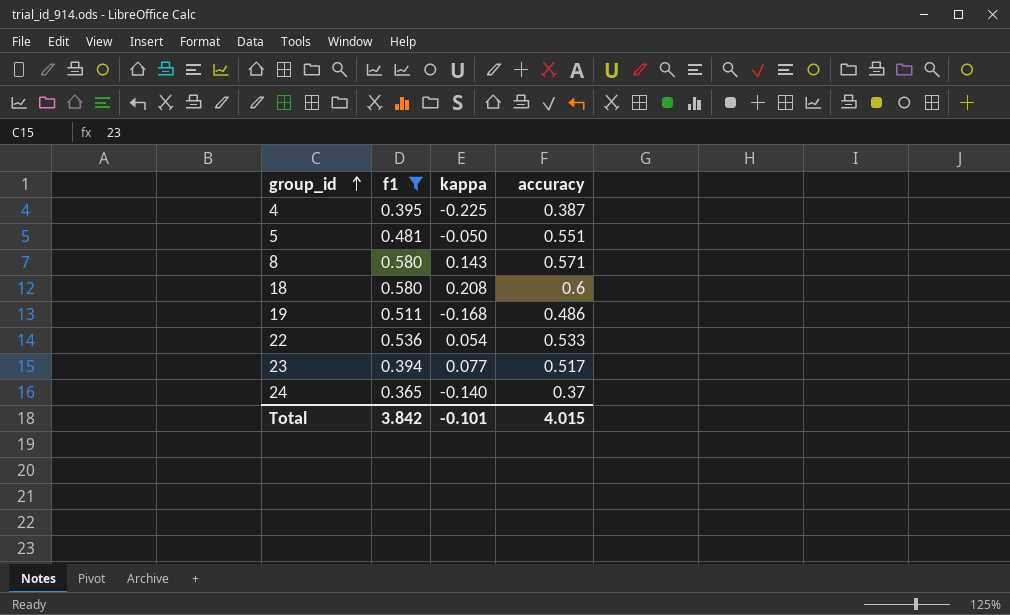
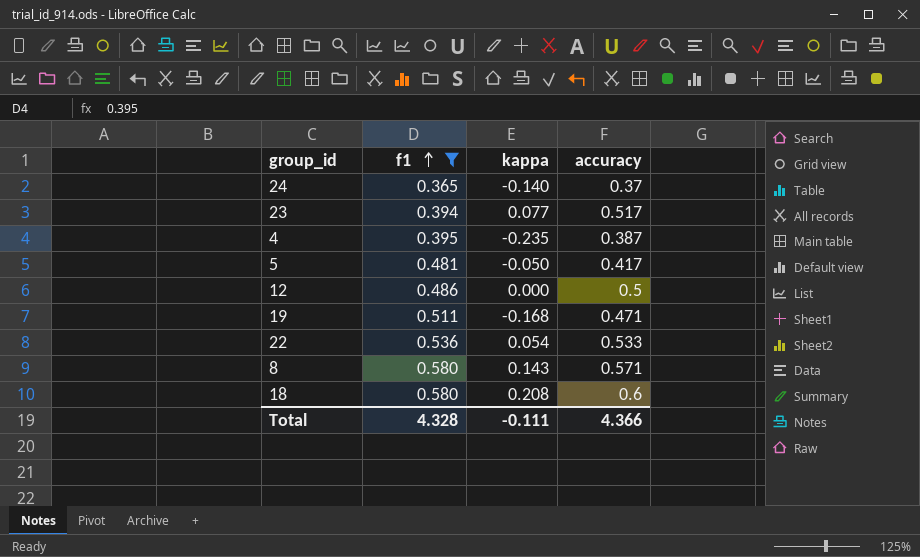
row order: group_id ascending -> f1 ascending
4 | kappa: -0.225 -> -0.235
5 | accuracy: 0.551 -> 0.417
row 12: none -> 0.486 | 0.000 | 0.5
19 | accuracy: 0.486 -> 0.471
Total | f1: 3.842 -> 4.328
Total | kappa: -0.101 -> -0.111
Total | accuracy: 4.015 -> 4.366

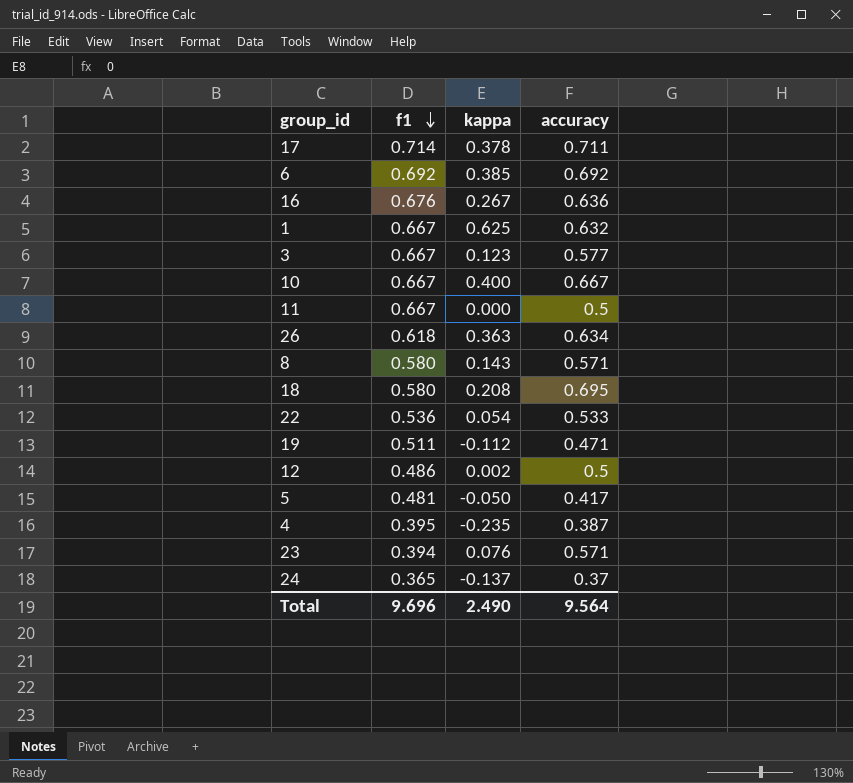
filter: f1 <= 0.580 -> none
row order: f1 ascending -> f1 descending
18 | accuracy: 0.6 -> 0.695
19 | kappa: -0.168 -> -0.112
12 | kappa: 0.000 -> 0.002
23 | kappa: 0.077 -> 0.076
23 | accuracy: 0.517 -> 0.571
24 | kappa: -0.140 -> -0.137
Total | f1: 4.328 -> 9.696
Total | kappa: -0.111 -> 2.490
Total | accuracy: 4.366 -> 9.564

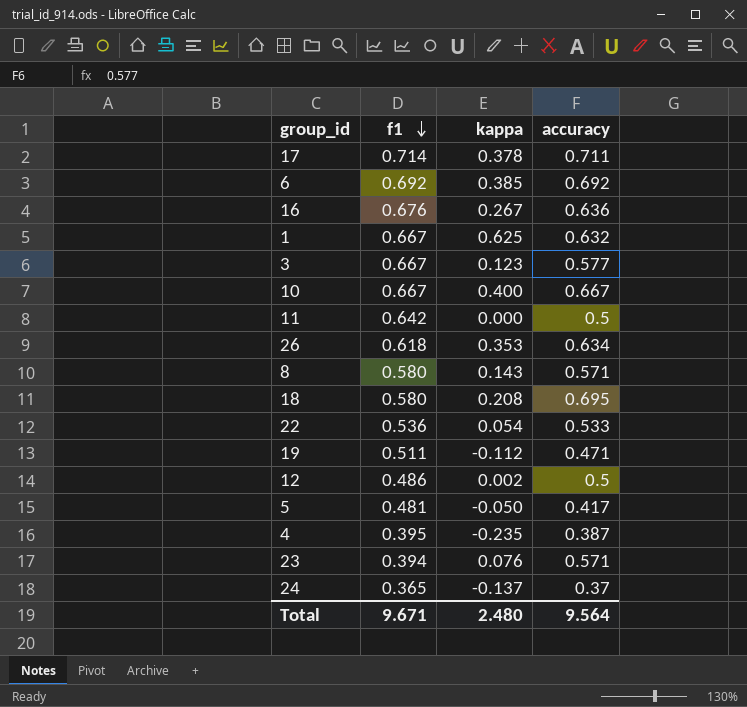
11 | f1: 0.667 -> 0.642
26 | kappa: 0.363 -> 0.353
Total | f1: 9.696 -> 9.671
Total | kappa: 2.490 -> 2.480

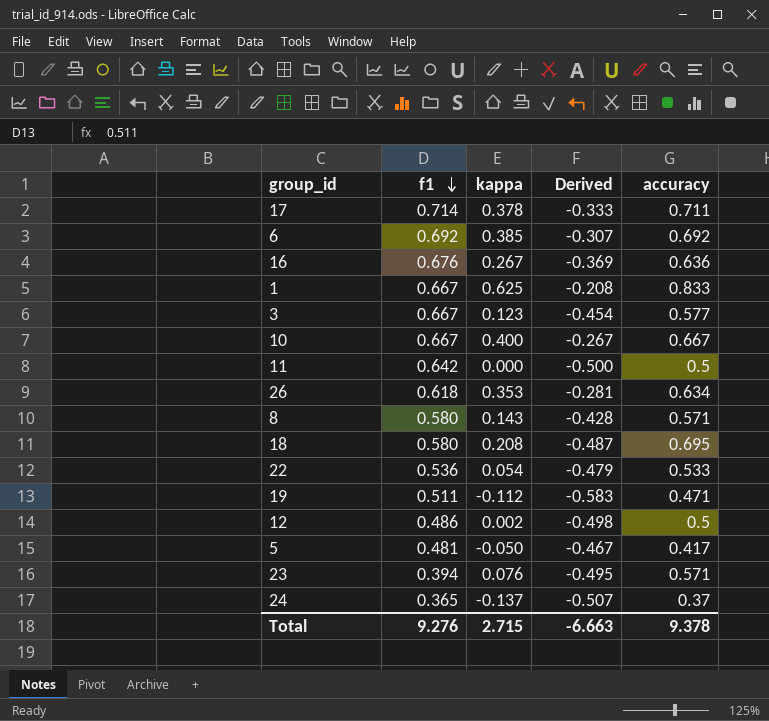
column Derived | formula: none -> [kappa] - [accuracy]
row 4: 0.395 | -0.235 | 0.387 -> none
1 | accuracy: 0.632 -> 0.833
Total | f1: 9.671 -> 9.276
Total | kappa: 2.480 -> 2.715
Total | accuracy: 9.564 -> 9.378

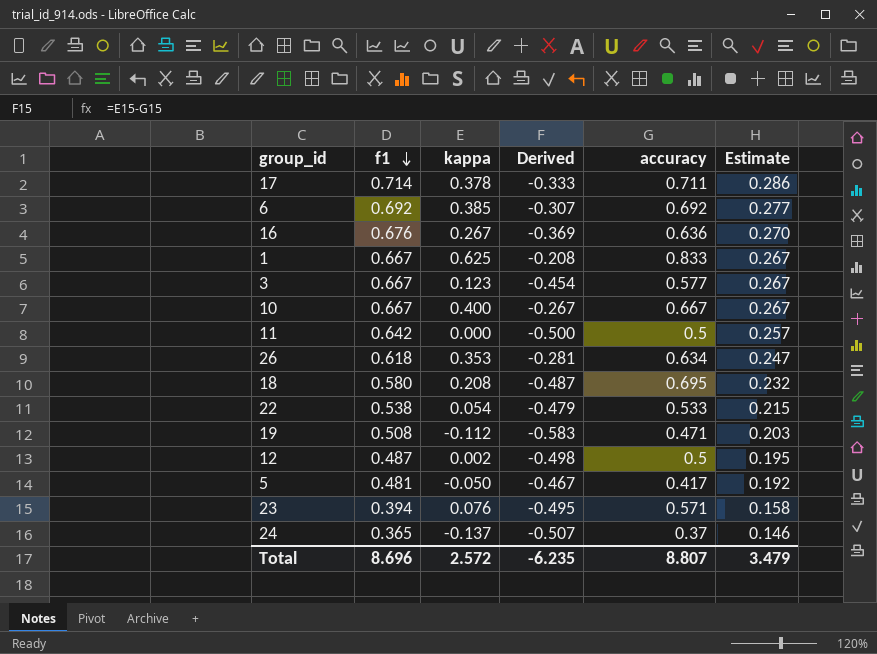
column Estimate | formula: none -> [f1] * 0.4
row 8: 0.580 | 0.143 | -0.428 | 0.571 -> none
22 | f1: 0.536 -> 0.538
19 | f1: 0.511 -> 0.508
12 | f1: 0.486 -> 0.487
Total | f1: 9.276 -> 8.696
Total | kappa: 2.715 -> 2.572
Total | Derived: -6.663 -> -6.235
Total | accuracy: 9.378 -> 8.807

